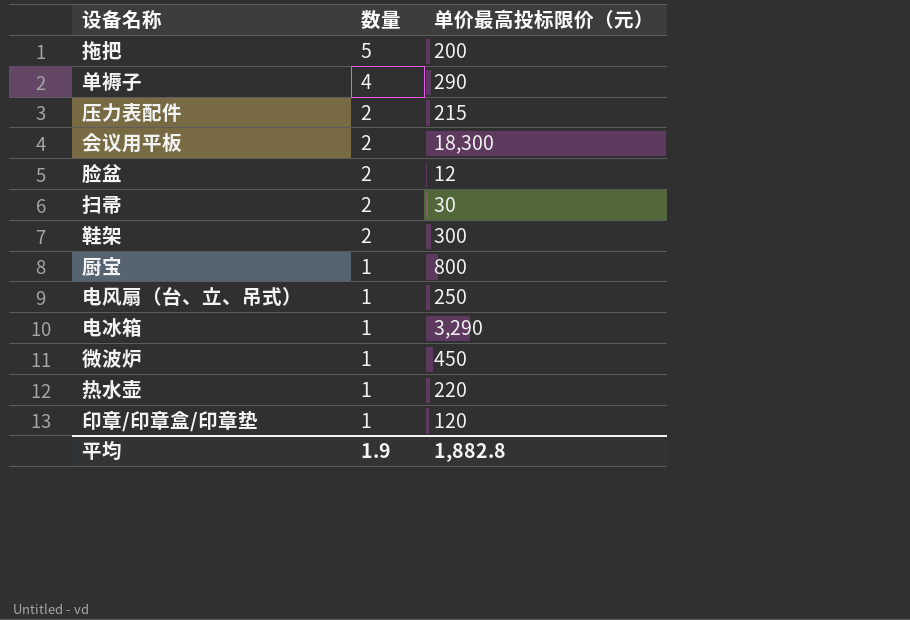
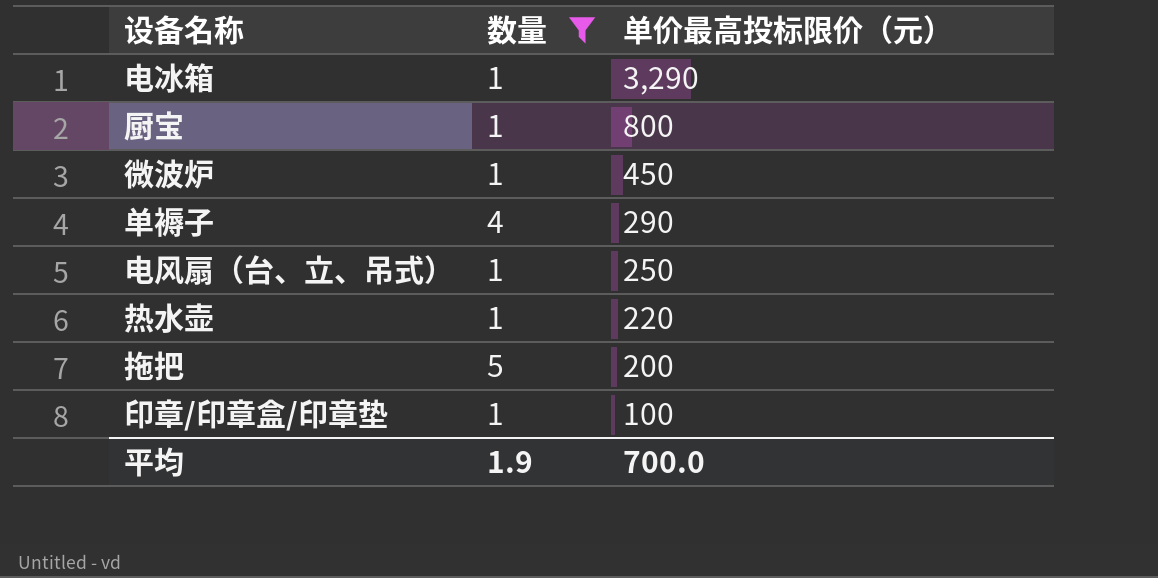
filter: none -> 数量 != 2
row order: 数量 descending -> 单价最高投标限价（元） descending
印章/印章盒/印章垫 | 单价最高投标限价（元）: 120 -> 100
平均 | 单价最高投标限价（元）: 1,882.8 -> 700.0

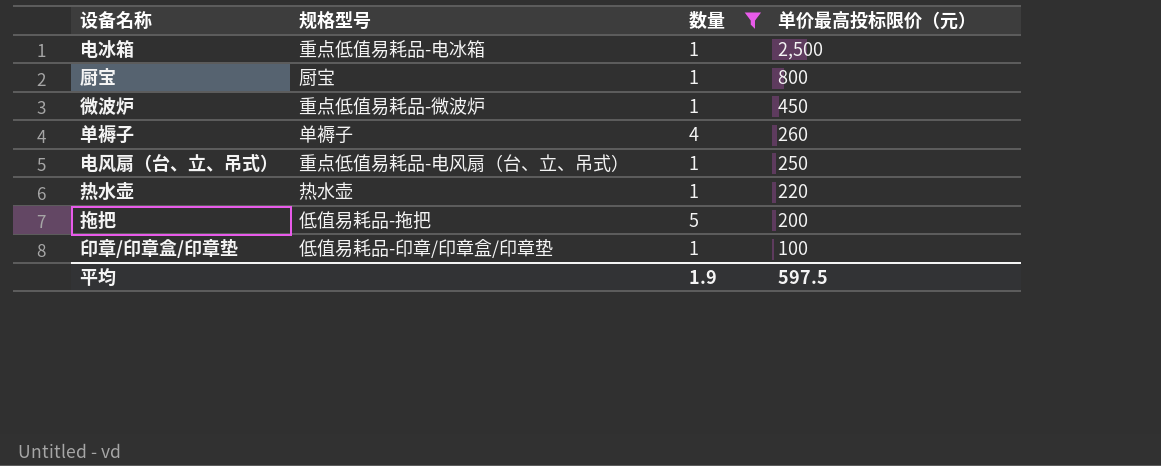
column 规格型号 | position: none -> 2
电冰箱 | 单价最高投标限价（元）: 3,290 -> 2,500
单褥子 | 单价最高投标限价（元）: 290 -> 260
平均 | 单价最高投标限价（元）: 700.0 -> 597.5

